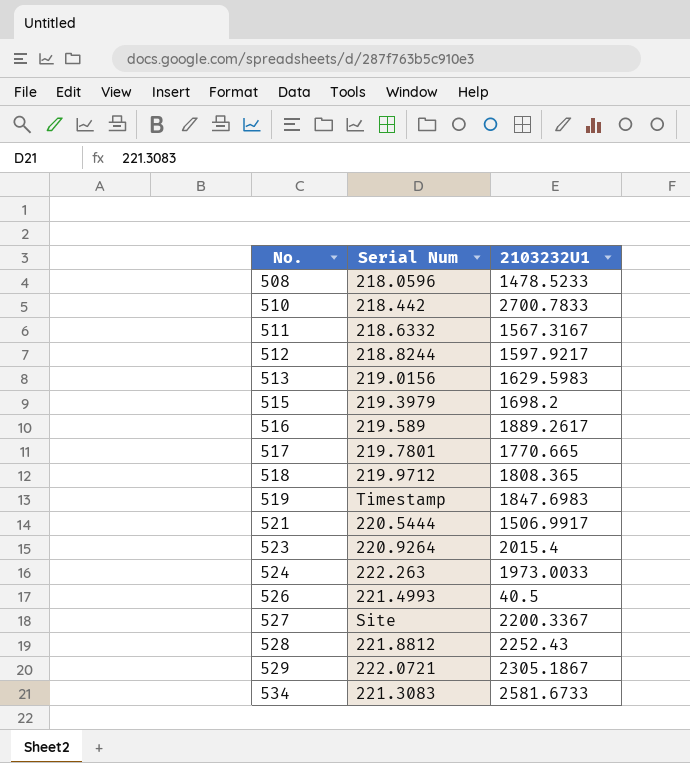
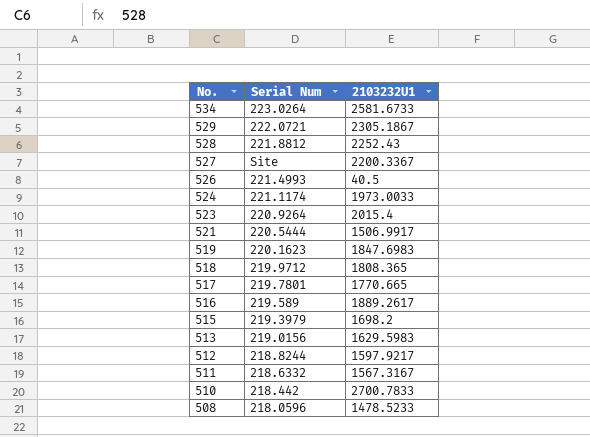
row order: No. ascending -> No. descending
534 | Serial Num: 221.3083 -> 223.0264
524 | Serial Num: 222.263 -> 221.1174
519 | Serial Num: Timestamp -> 220.1623

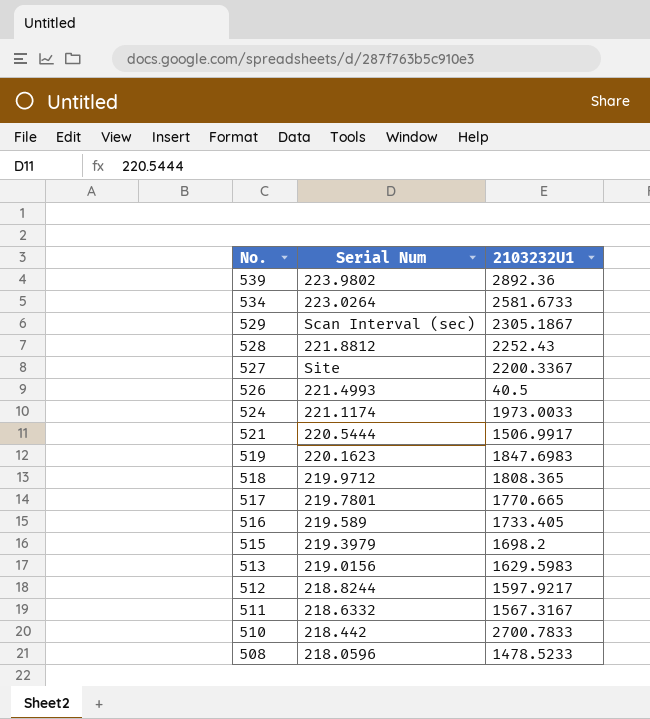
row 523: 220.9264 | 2015.4 -> none
row 539: none -> 223.9802 | 2892.36
529 | Serial Num: 222.0721 -> Scan Interval (sec)
516 | 2103232U1: 1889.2617 -> 1733.405

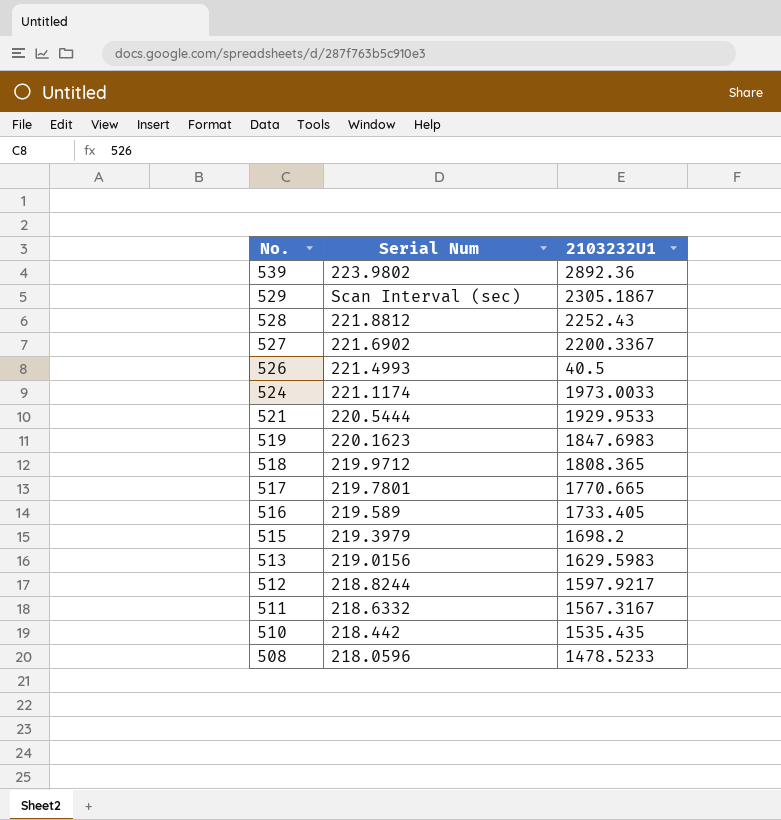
row 534: 223.0264 | 2581.6733 -> none
527 | Serial Num: Site -> 221.6902
521 | 2103232U1: 1506.9917 -> 1929.9533
510 | 2103232U1: 2700.7833 -> 1535.435

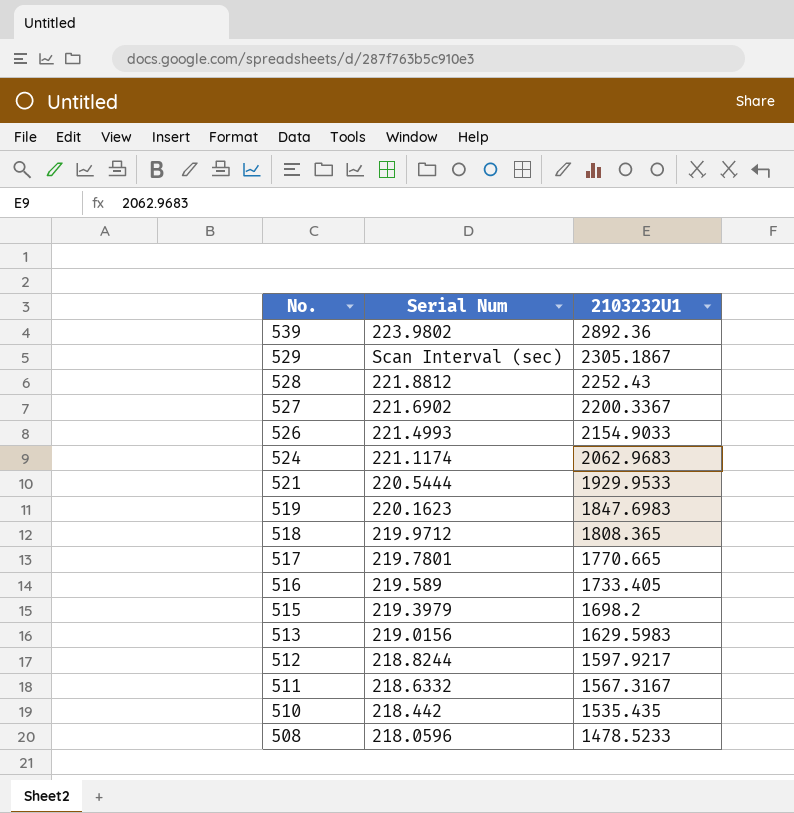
526 | 2103232U1: 40.5 -> 2154.9033
524 | 2103232U1: 1973.0033 -> 2062.9683

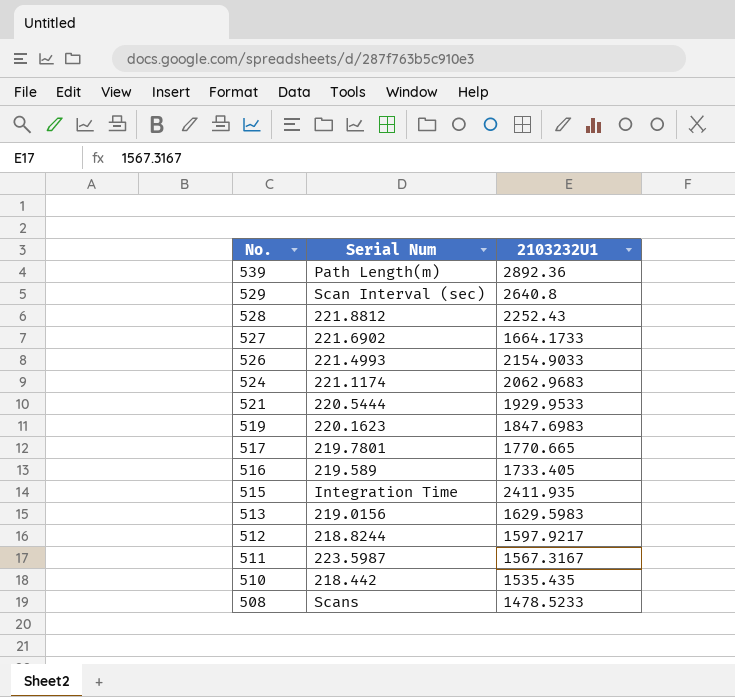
row 518: 219.9712 | 1808.365 -> none
539 | Serial Num: 223.9802 -> Path Length(m)
529 | 2103232U1: 2305.1867 -> 2640.8
527 | 2103232U1: 2200.3367 -> 1664.1733
515 | Serial Num: 219.3979 -> Integration Time
515 | 2103232U1: 1698.2 -> 2411.935
511 | Serial Num: 218.6332 -> 223.5987
508 | Serial Num: 218.0596 -> Scans

